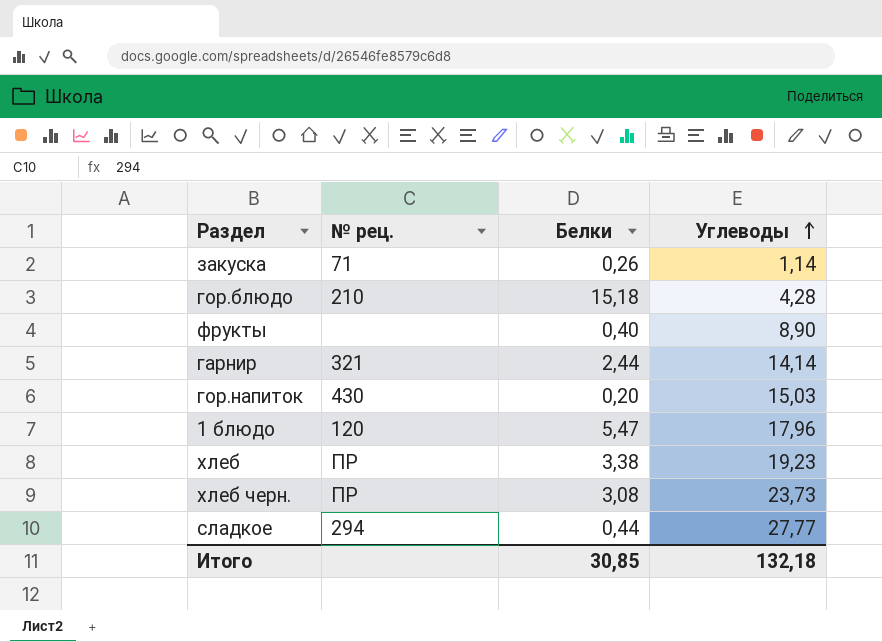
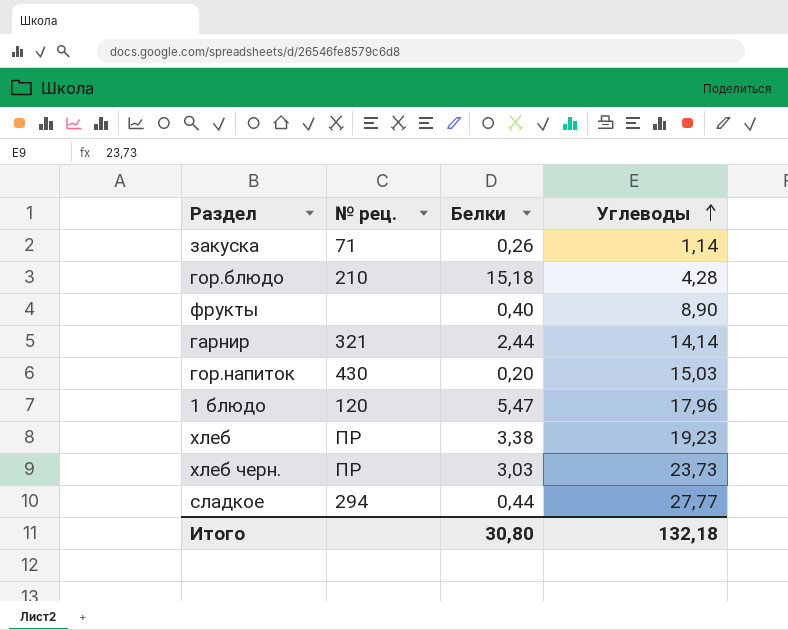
хлеб черн. | Белки: 3,08 -> 3,03
Итого | Белки: 30,85 -> 30,80

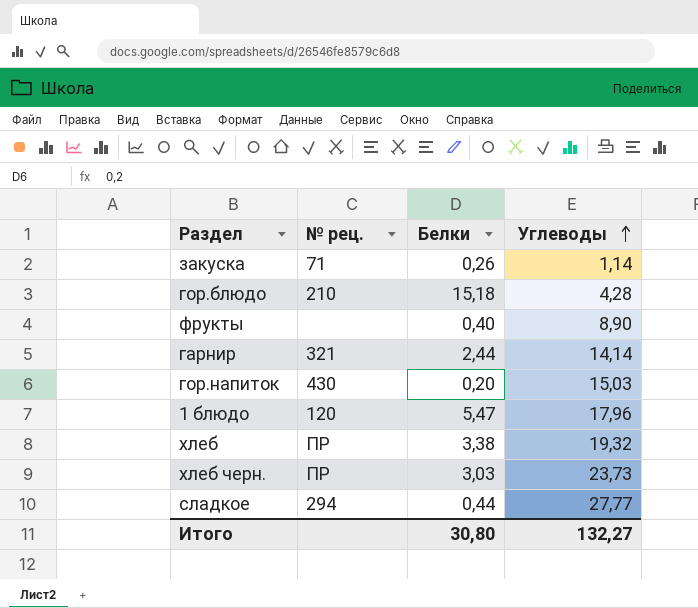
хлеб | Углеводы: 19,23 -> 19,32
Итого | Углеводы: 132,18 -> 132,27

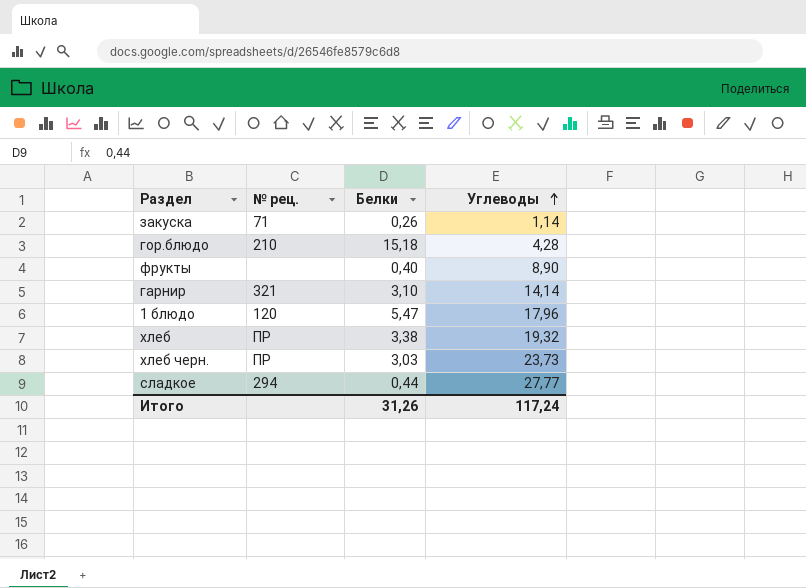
row гор.напиток: 430 | 0,20 | 15,03 -> none
гарнир | Белки: 2,44 -> 3,10
Итого | Белки: 30,80 -> 31,26
Итого | Углеводы: 132,27 -> 117,24

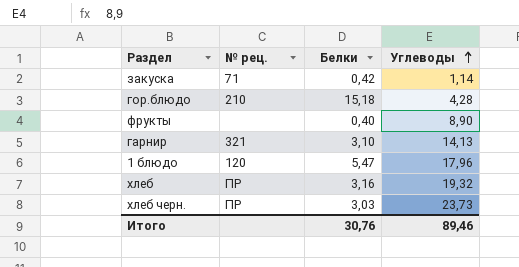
row сладкое: 294 | 0,44 | 27,77 -> none
закуска | Белки: 0,26 -> 0,42
гарнир | Углеводы: 14,14 -> 14,13
хлеб | Белки: 3,38 -> 3,16
Итого | Белки: 31,26 -> 30,76
Итого | Углеводы: 117,24 -> 89,46

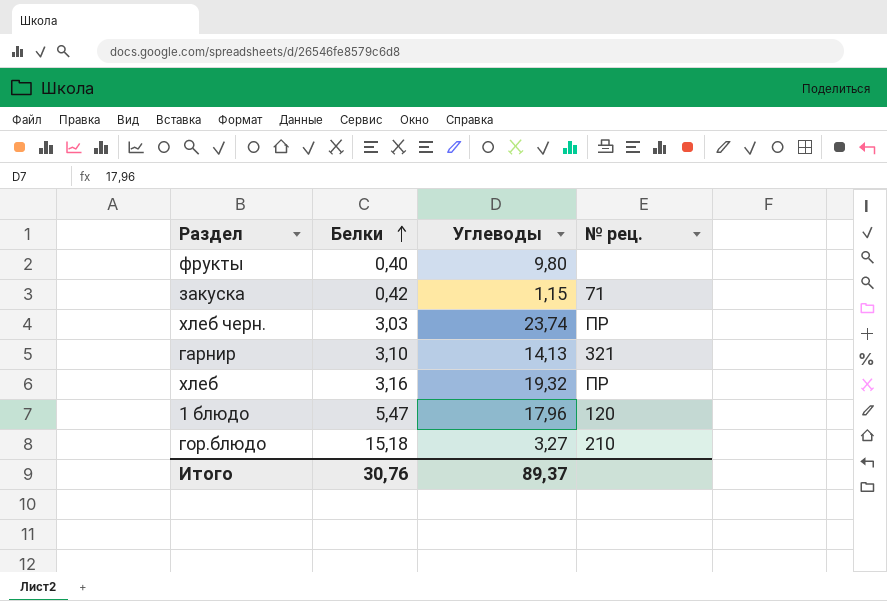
row order: Углеводы ascending -> Белки ascending
column № рец. | position: 2 -> 4
фрукты | Углеводы: 8,90 -> 9,80
закуска | Углеводы: 1,14 -> 1,15
хлеб черн. | Углеводы: 23,73 -> 23,74
гор.блюдо | Углеводы: 4,28 -> 3,27
Итого | Углеводы: 89,46 -> 89,37

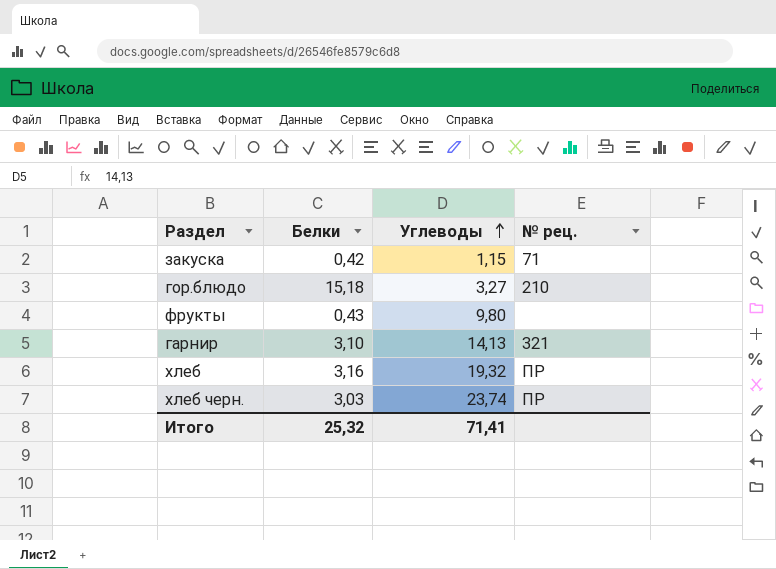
row order: Белки ascending -> Углеводы ascending
row 1 блюдо: 5,47 | 17,96 | 120 -> none
фрукты | Белки: 0,40 -> 0,43
Итого | Белки: 30,76 -> 25,32
Итого | Углеводы: 89,37 -> 71,41

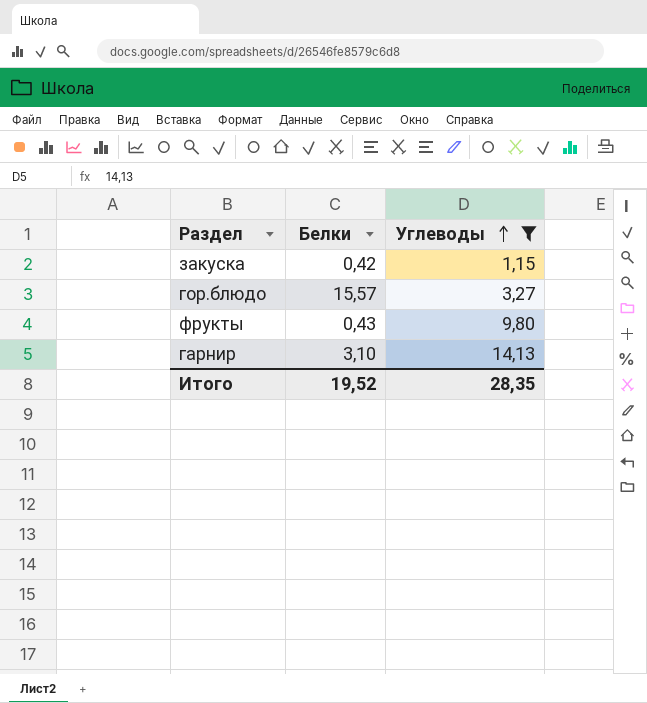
filter: none -> Углеводы <= 14,13
column № рец. | position: 4 -> none
гор.блюдо | Белки: 15,18 -> 15,57
Итого | Белки: 25,32 -> 19,52
Итого | Углеводы: 71,41 -> 28,35

